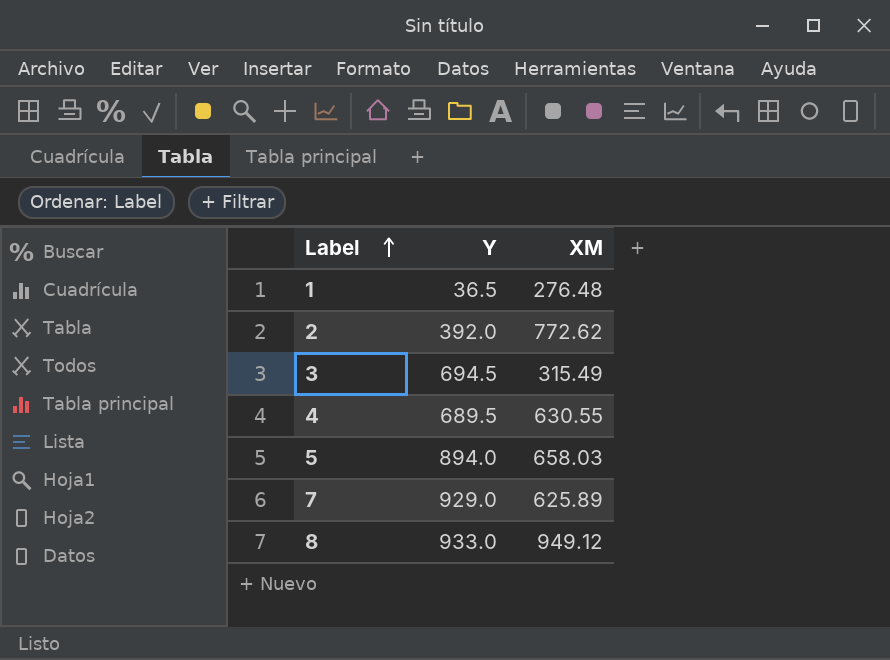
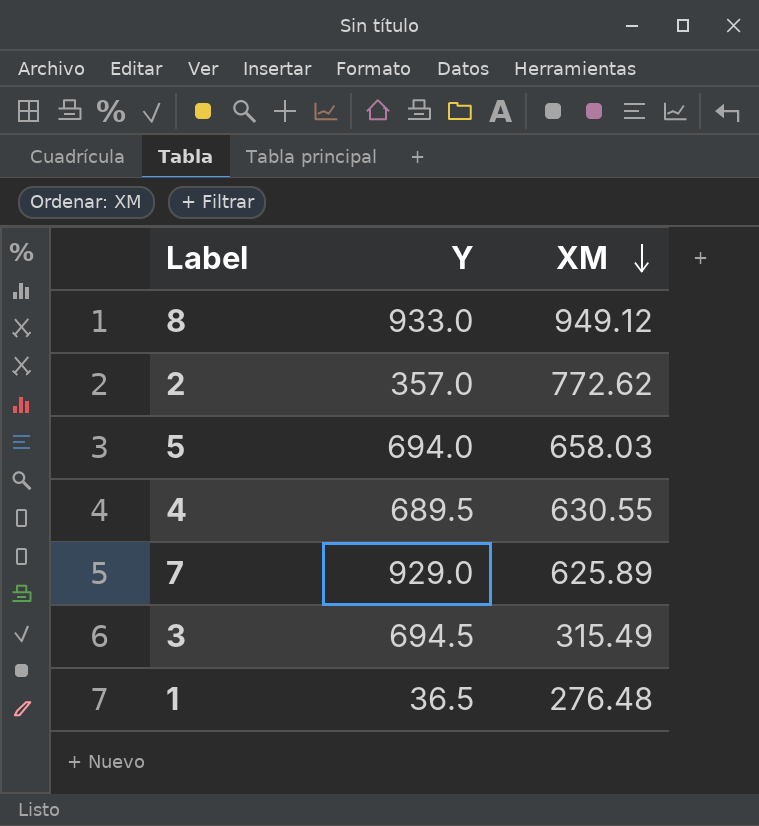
row order: Label ascending -> XM descending
2 | Y: 392.0 -> 357.0
5 | Y: 894.0 -> 694.0

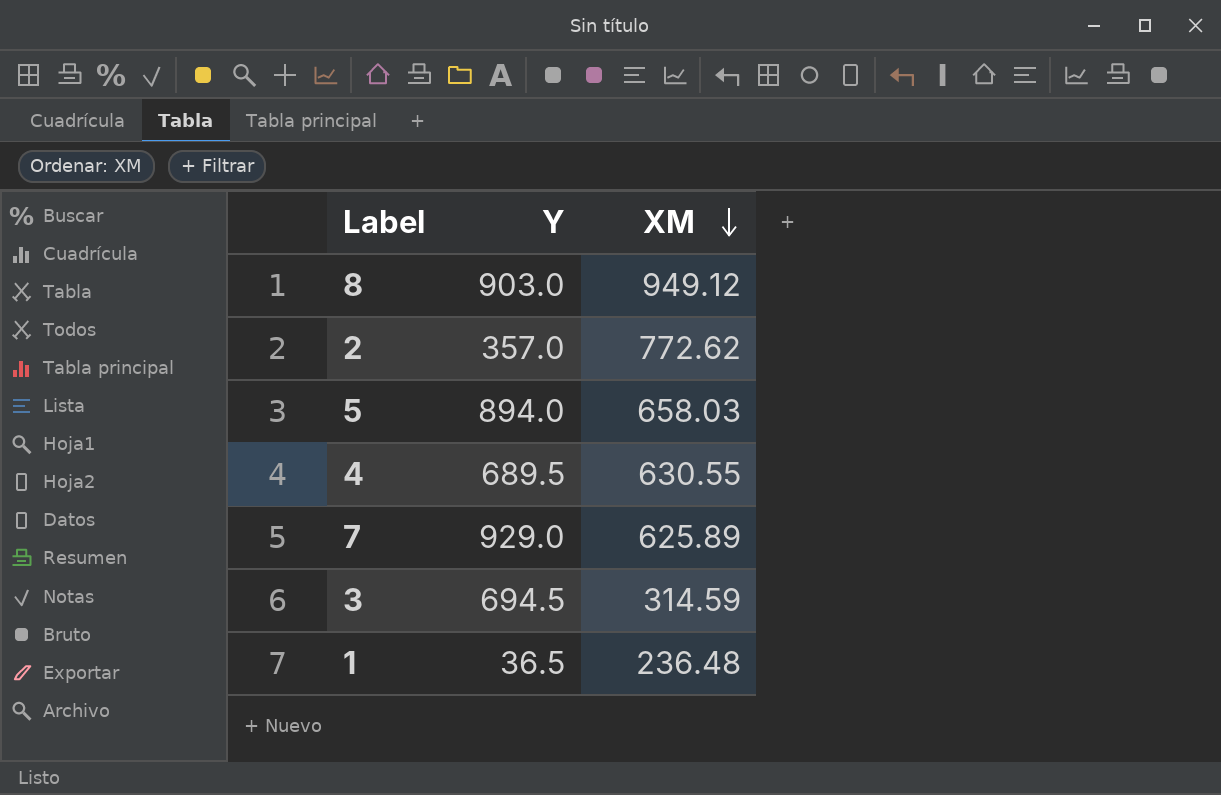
8 | Y: 933.0 -> 903.0
5 | Y: 694.0 -> 894.0
3 | XM: 315.49 -> 314.59
1 | XM: 276.48 -> 236.48

